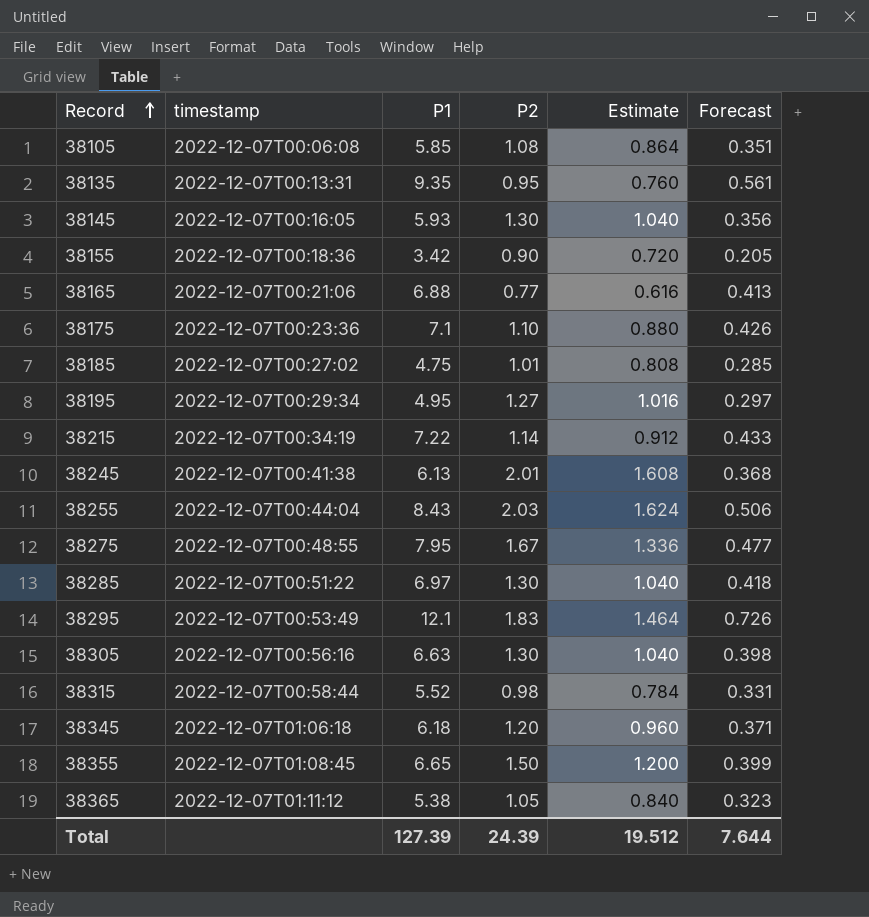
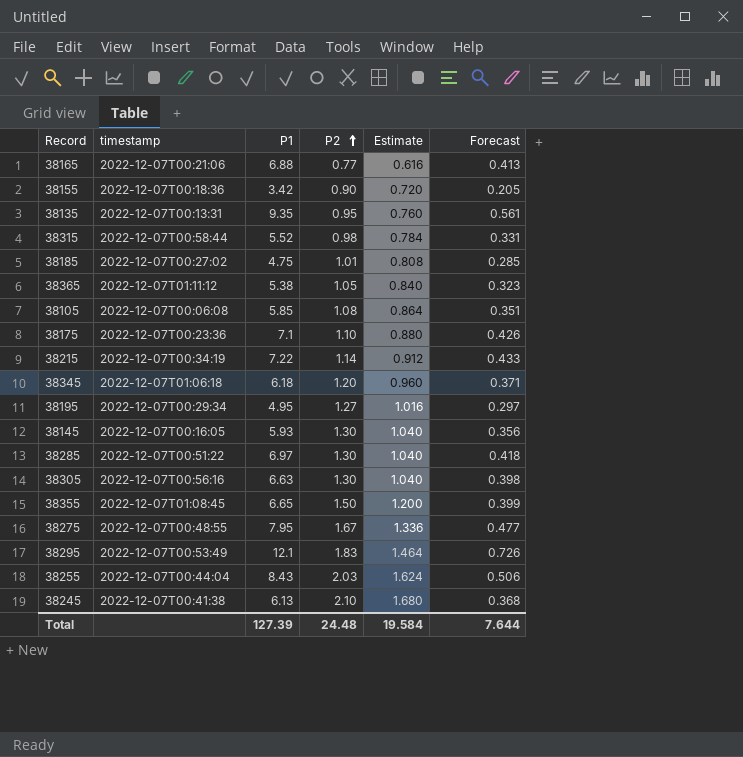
row order: Record ascending -> P2 ascending
38245 | P2: 2.01 -> 2.10
38245 | Estimate: 1.608 -> 1.680
Total | P2: 24.39 -> 24.48
Total | Estimate: 19.512 -> 19.584

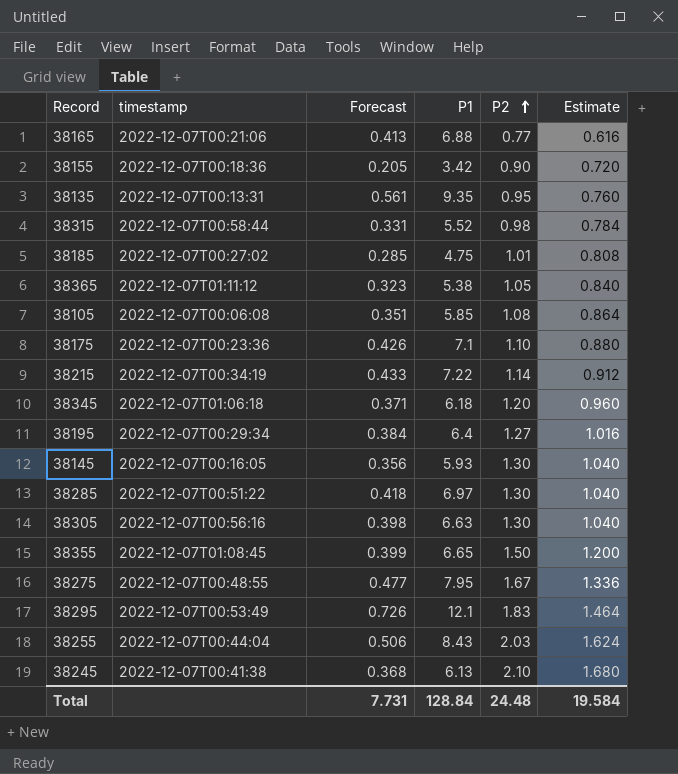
column Forecast | position: 6 -> 3
38195 | Forecast: 0.297 -> 0.384
38195 | P1: 4.95 -> 6.4
Total | Forecast: 7.644 -> 7.731
Total | P1: 127.39 -> 128.84

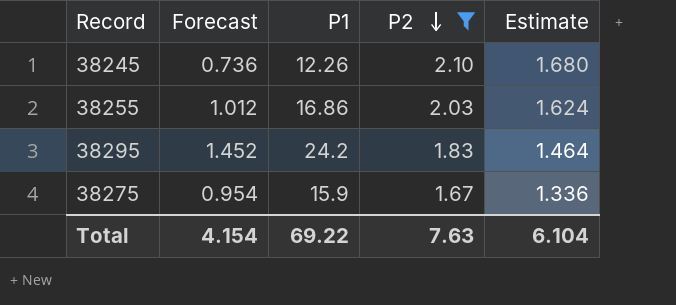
filter: none -> P2 >= 1.67
row order: P2 ascending -> P2 descending
column timestamp | position: 2 -> none
38245 | Forecast: 0.368 -> 0.736
38245 | P1: 6.13 -> 12.26
38255 | Forecast: 0.506 -> 1.012
38255 | P1: 8.43 -> 16.86
38295 | Forecast: 0.726 -> 1.452
38295 | P1: 12.1 -> 24.2
38275 | Forecast: 0.477 -> 0.954
38275 | P1: 7.95 -> 15.9
Total | Forecast: 7.731 -> 4.154
Total | P1: 128.84 -> 69.22
Total | P2: 24.48 -> 7.63
Total | Estimate: 19.584 -> 6.104

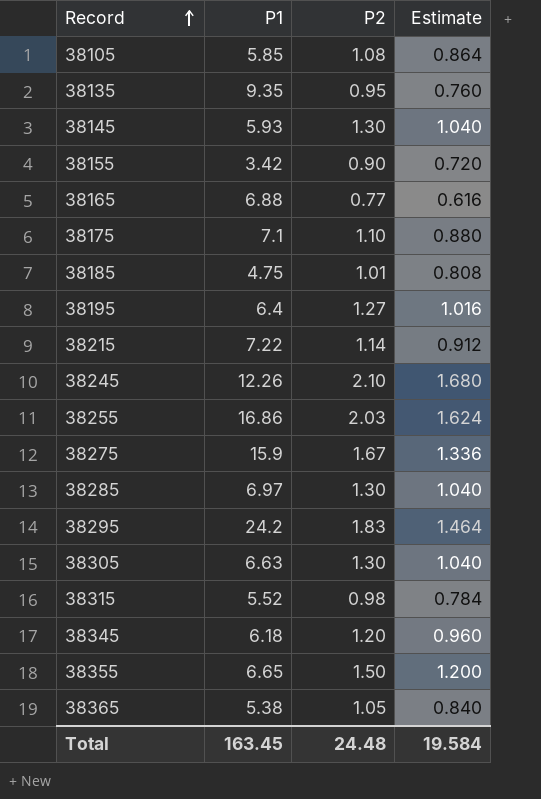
filter: P2 >= 1.67 -> none
row order: P2 descending -> Record ascending
column Forecast | formula: [P1] * 0.06 -> none
Total | P1: 69.22 -> 163.45
Total | P2: 7.63 -> 24.48
Total | Estimate: 6.104 -> 19.584

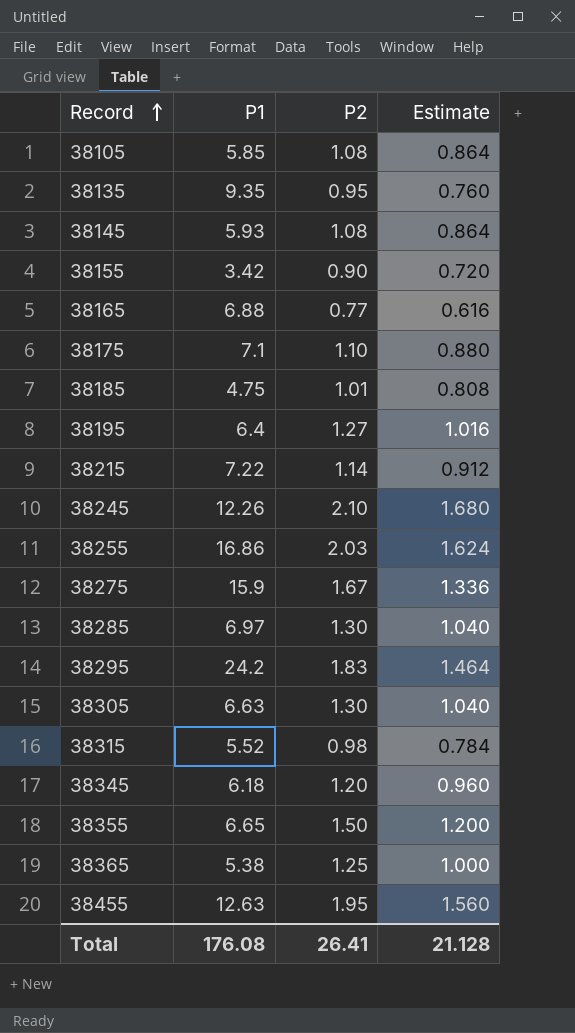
38145 | P2: 1.30 -> 1.08
38145 | Estimate: 1.040 -> 0.864
38365 | P2: 1.05 -> 1.25
38365 | Estimate: 0.840 -> 1.000
row 38455: none -> 12.63 | 1.95 | 1.560
Total | P1: 163.45 -> 176.08
Total | P2: 24.48 -> 26.41
Total | Estimate: 19.584 -> 21.128

